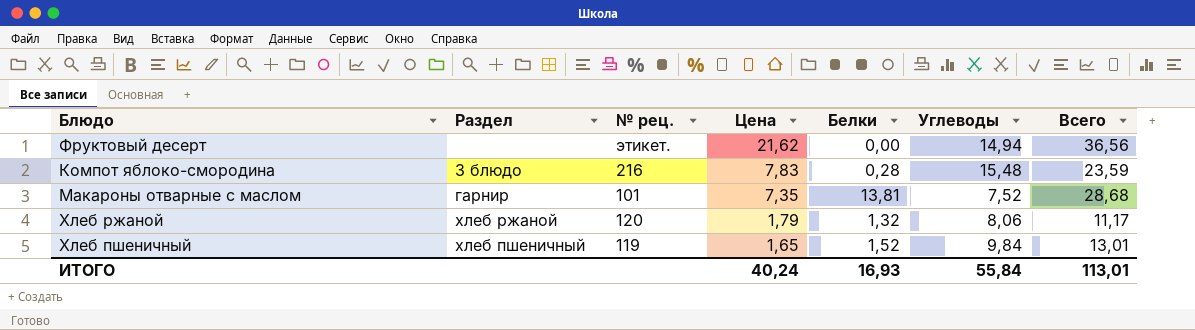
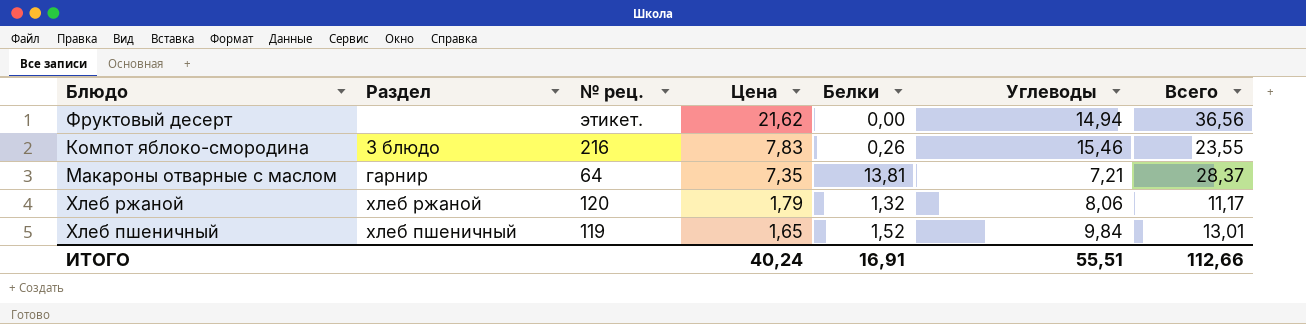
Компот яблоко-смородина | Белки: 0,28 -> 0,26
Компот яблоко-смородина | Углеводы: 15,48 -> 15,46
Компот яблоко-смородина | Всего: 23,59 -> 23,55
Макароны отварные с маслом | № рец.: 101 -> 64
Макароны отварные с маслом | Углеводы: 7,52 -> 7,21
Макароны отварные с маслом | Всего: 28,68 -> 28,37
ИТОГО | Белки: 16,93 -> 16,91
ИТОГО | Углеводы: 55,84 -> 55,51
ИТОГО | Всего: 113,01 -> 112,66

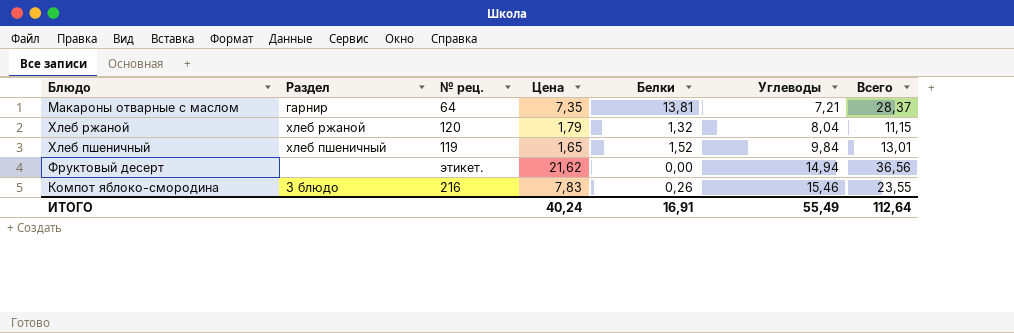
row order: Цена descending -> Углеводы ascending
Хлеб ржаной | Углеводы: 8,06 -> 8,04
Хлеб ржаной | Всего: 11,17 -> 11,15
ИТОГО | Углеводы: 55,51 -> 55,49
ИТОГО | Всего: 112,66 -> 112,64

